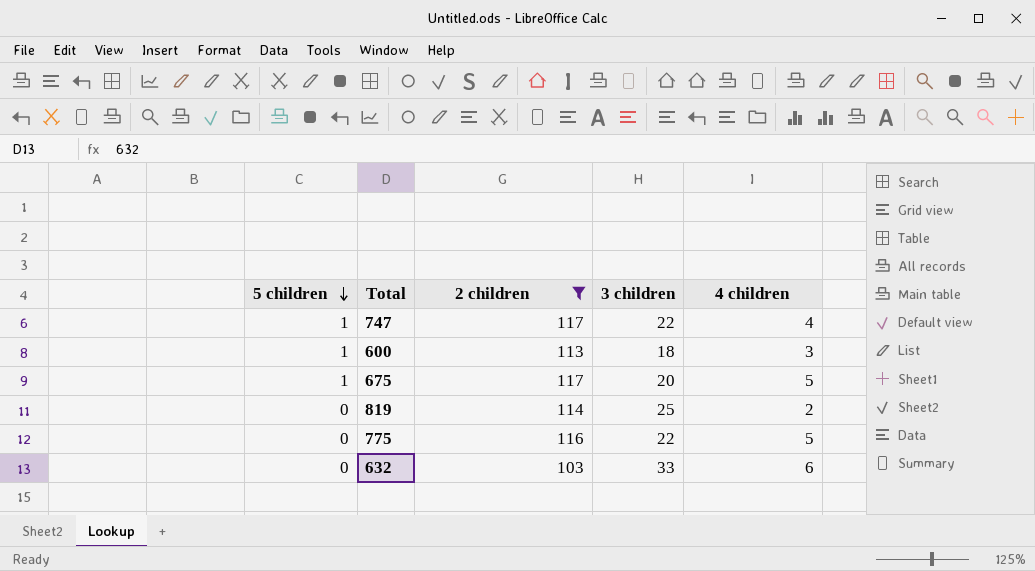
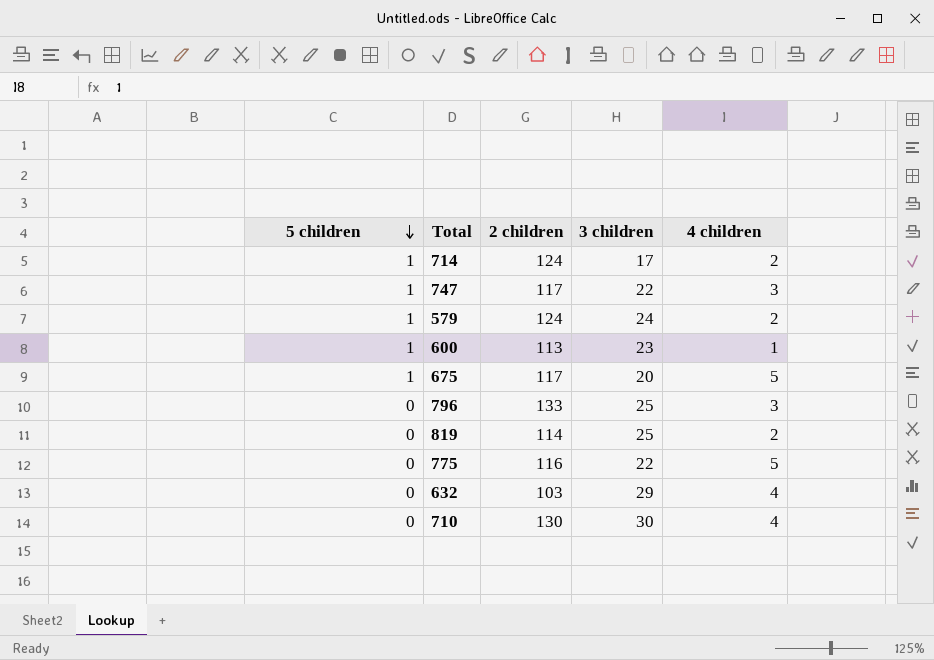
filter: 2 children <= 117 -> none
747 | 4 children: 4 -> 3
600 | 3 children: 18 -> 23
600 | 4 children: 3 -> 1
632 | 3 children: 33 -> 29
632 | 4 children: 6 -> 4

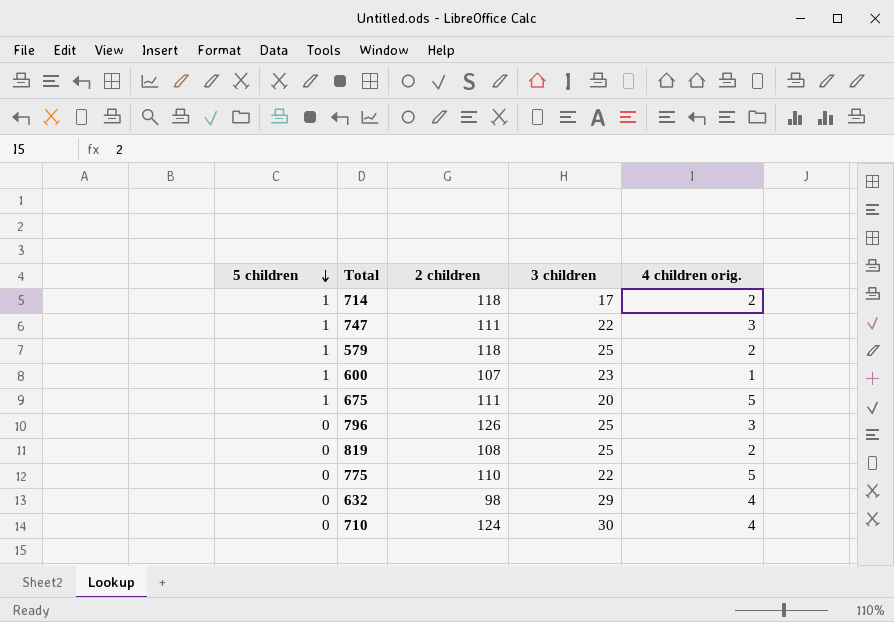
column name: 4 children -> 4 children orig.
714 | 2 children: 124 -> 118
747 | 2 children: 117 -> 111
579 | 2 children: 124 -> 118
579 | 3 children: 24 -> 25
600 | 2 children: 113 -> 107
675 | 2 children: 117 -> 111
796 | 2 children: 133 -> 126
819 | 2 children: 114 -> 108
775 | 2 children: 116 -> 110
632 | 2 children: 103 -> 98
710 | 2 children: 130 -> 124

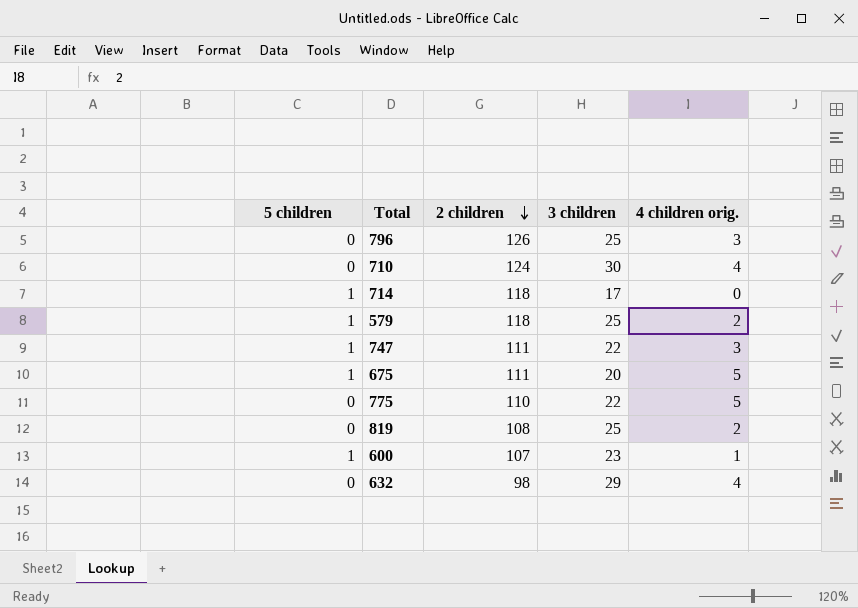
row order: 5 children descending -> 2 children descending
714 | 4 children orig.: 2 -> 0

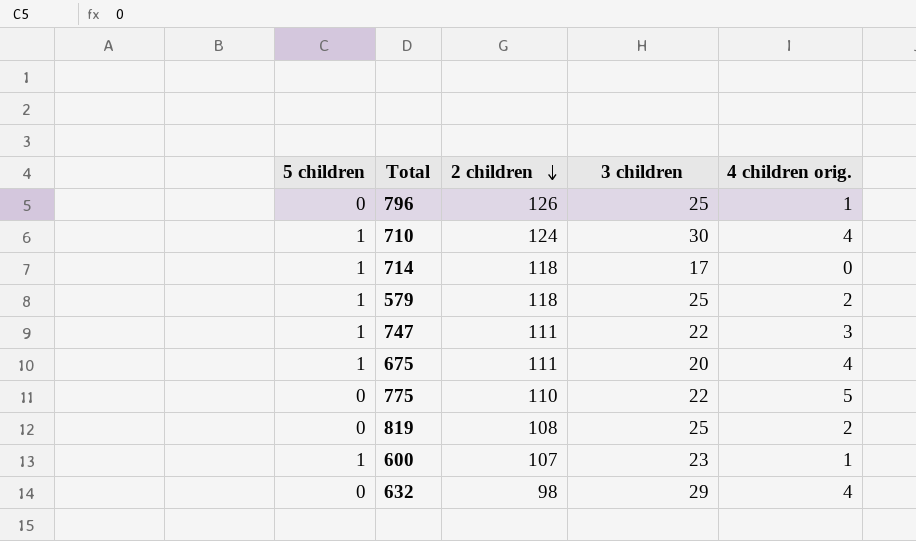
796 | 4 children orig.: 3 -> 1
710 | 5 children: 0 -> 1
675 | 4 children orig.: 5 -> 4

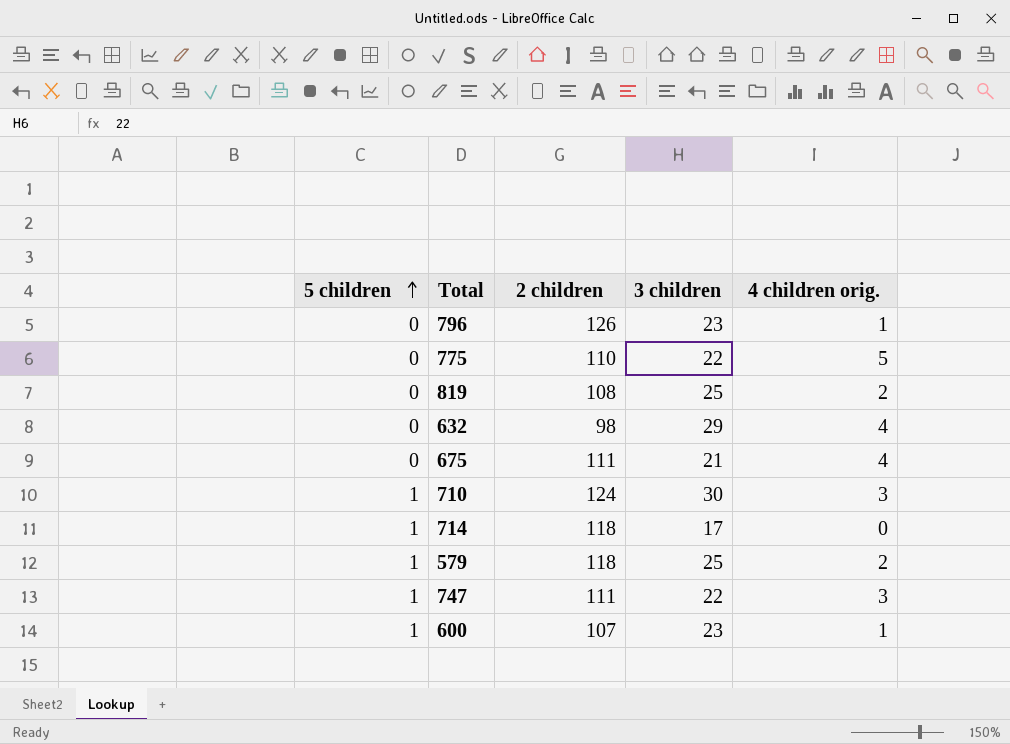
row order: 2 children descending -> 5 children ascending
796 | 3 children: 25 -> 23
675 | 5 children: 1 -> 0
675 | 3 children: 20 -> 21
710 | 4 children orig.: 4 -> 3

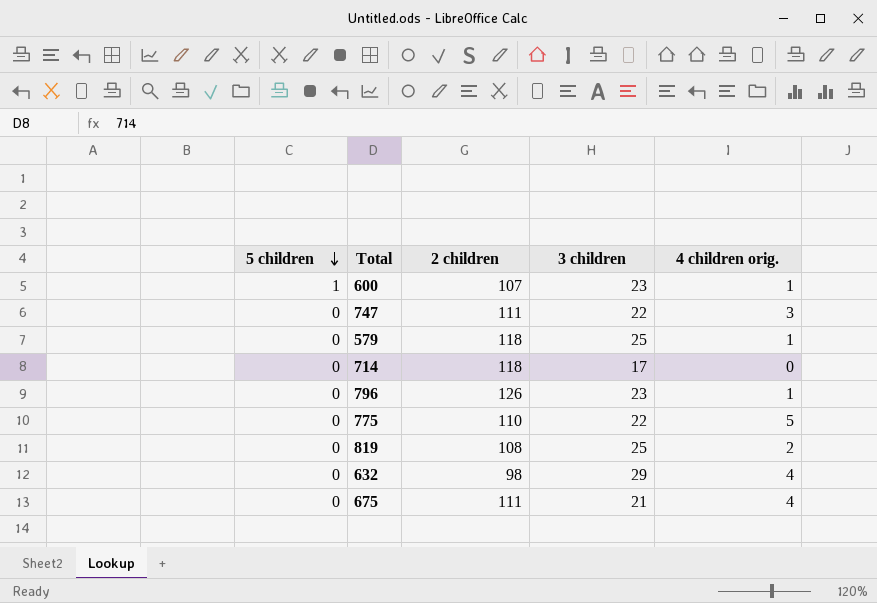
row order: 5 children ascending -> 5 children descending
row 710: 1 | 124 | 30 | 3 -> none
747 | 5 children: 1 -> 0
579 | 5 children: 1 -> 0
579 | 4 children orig.: 2 -> 1
714 | 5 children: 1 -> 0

